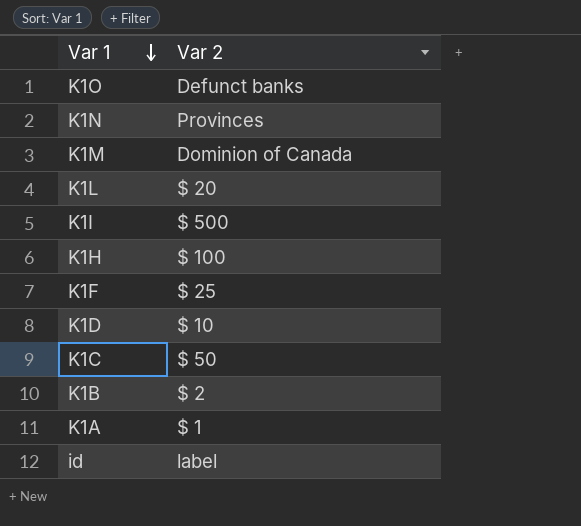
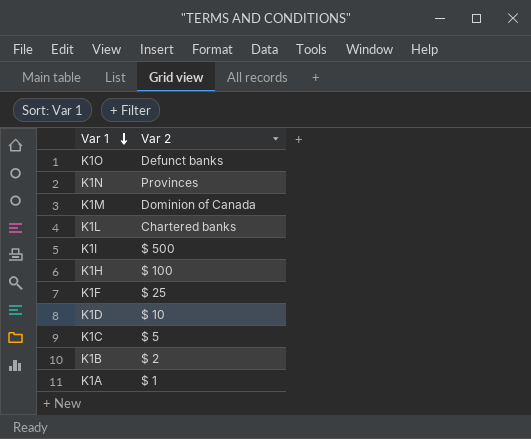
row id: label -> none
K1L | Var 2: $ 20 -> Chartered banks
K1C | Var 2: $ 50 -> $ 5

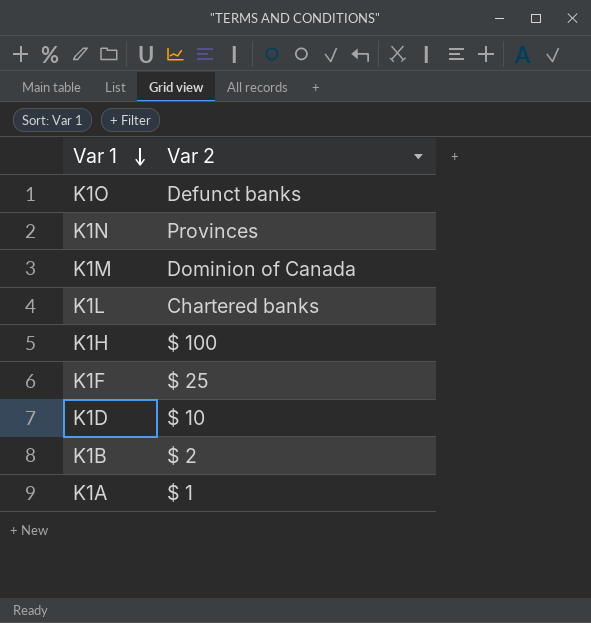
row K1I: $ 500 -> none
row K1C: $ 5 -> none

